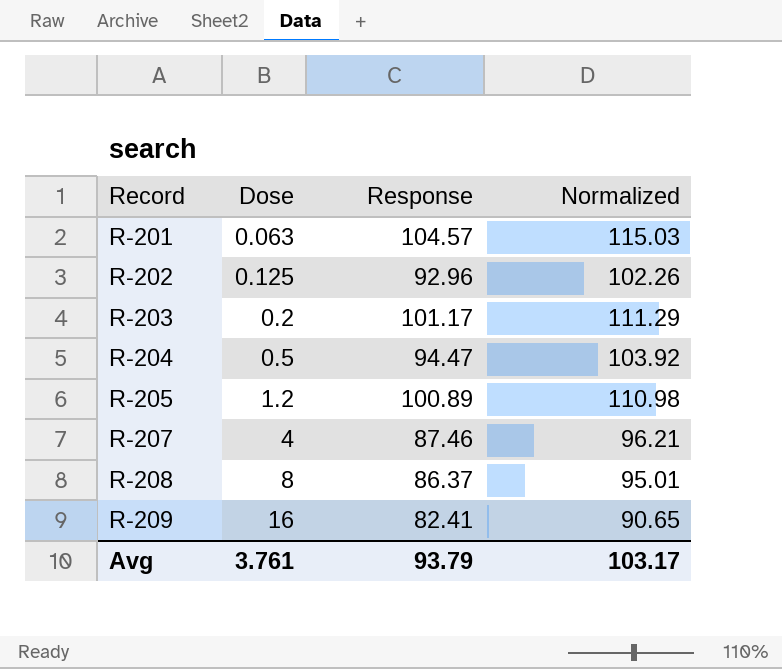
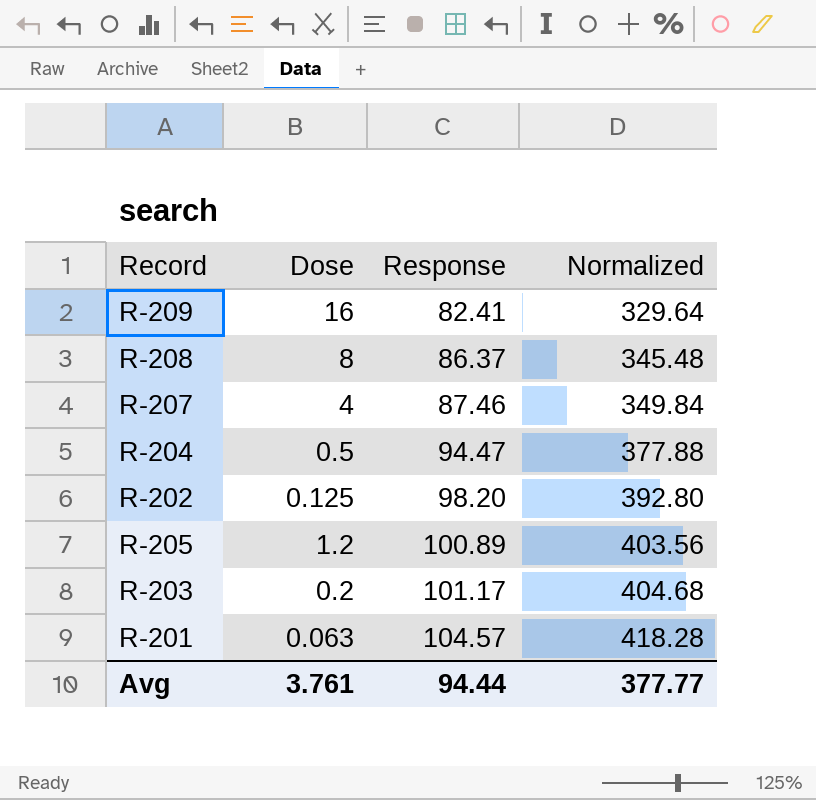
row order: Record ascending -> Response ascending
column Normalized | formula: [Response] * 1.1 -> [Response] * 4
R-202 | Response: 92.96 -> 98.20
Avg | Response: 93.79 -> 94.44
Avg | Normalized: 103.17 -> 377.77

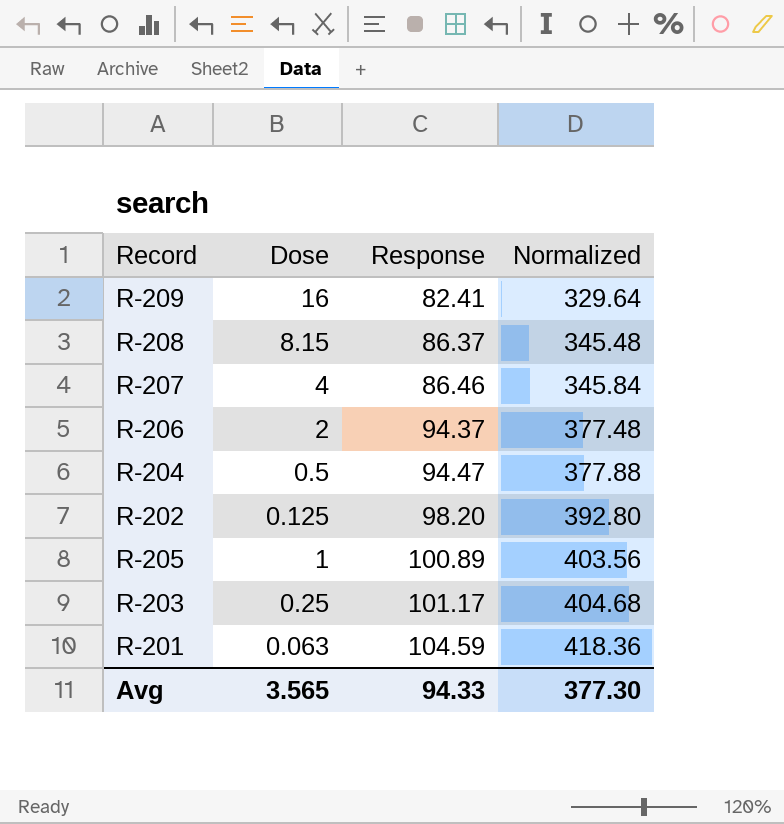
R-208 | Dose: 8 -> 8.15
R-207 | Response: 87.46 -> 86.46
R-207 | Normalized: 349.84 -> 345.84
row R-206: none -> 2 | 94.37 | 377.48
R-205 | Dose: 1.2 -> 1
R-203 | Dose: 0.2 -> 0.25
R-201 | Response: 104.57 -> 104.59
R-201 | Normalized: 418.28 -> 418.36
Avg | Dose: 3.761 -> 3.565
Avg | Response: 94.44 -> 94.33
Avg | Normalized: 377.77 -> 377.30

